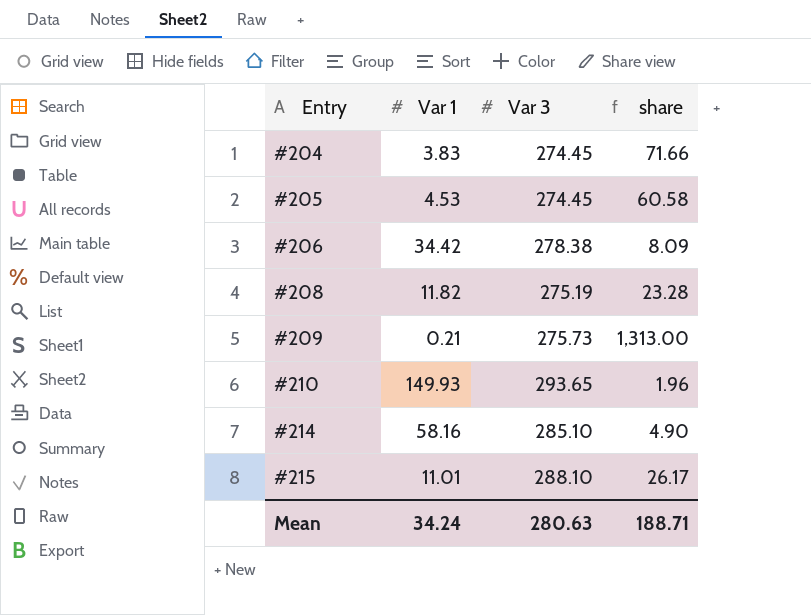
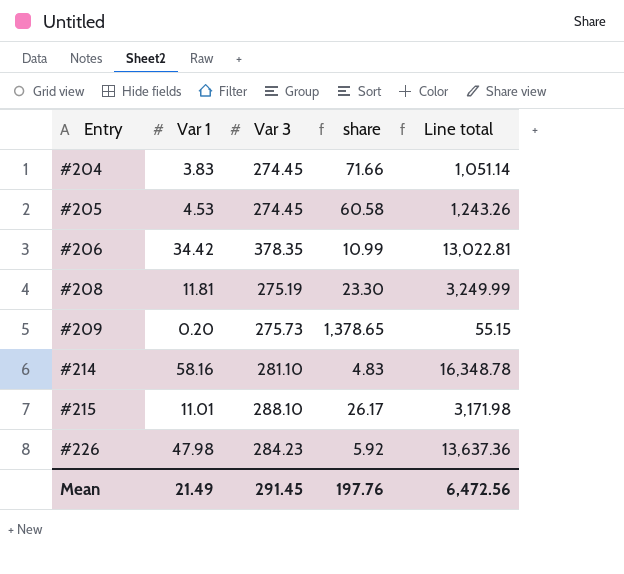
column Line total | formula: none -> [Var 1] * [Var 3]
row #210: 149.93 | 293.65 | 1.96 -> none
#206 | Var 3: 278.38 -> 378.35
#206 | share: 8.09 -> 10.99
#208 | Var 1: 11.82 -> 11.81
#208 | share: 23.28 -> 23.30
#209 | Var 1: 0.21 -> 0.20
#209 | share: 1,313.00 -> 1,378.65
#214 | Var 3: 285.10 -> 281.10
#214 | share: 4.90 -> 4.83
row #226: none -> 47.98 | 284.23 | 5.92 | 13,637.36
Mean | Var 1: 34.24 -> 21.49
Mean | Var 3: 280.63 -> 291.45
Mean | share: 188.71 -> 197.76

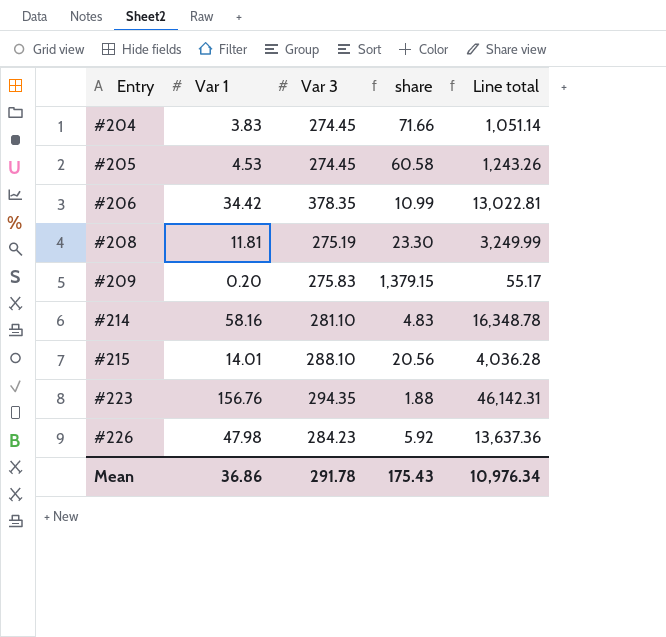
#209 | Var 3: 275.73 -> 275.83
#209 | share: 1,378.65 -> 1,379.15
#209 | Line total: 55.15 -> 55.17
#215 | Var 1: 11.01 -> 14.01
#215 | share: 26.17 -> 20.56
#215 | Line total: 3,171.98 -> 4,036.28
row #223: none -> 156.76 | 294.35 | 1.88 | 46,142.31
Mean | Var 1: 21.49 -> 36.86
Mean | Var 3: 291.45 -> 291.78
Mean | share: 197.76 -> 175.43
Mean | Line total: 6,472.56 -> 10,976.34

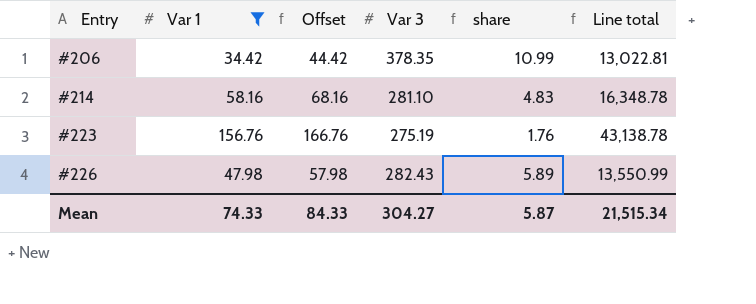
filter: none -> Var 1 >= 34.42
column Offset | formula: none -> [Var 1] + 10
#223 | Var 3: 294.35 -> 275.19
#223 | share: 1.88 -> 1.76
#223 | Line total: 46,142.31 -> 43,138.78
#226 | Var 3: 284.23 -> 282.43
#226 | share: 5.92 -> 5.89
#226 | Line total: 13,637.36 -> 13,550.99
Mean | Var 1: 36.86 -> 74.33
Mean | Var 3: 291.78 -> 304.27
Mean | share: 175.43 -> 5.87
Mean | Line total: 10,976.34 -> 21,515.34

